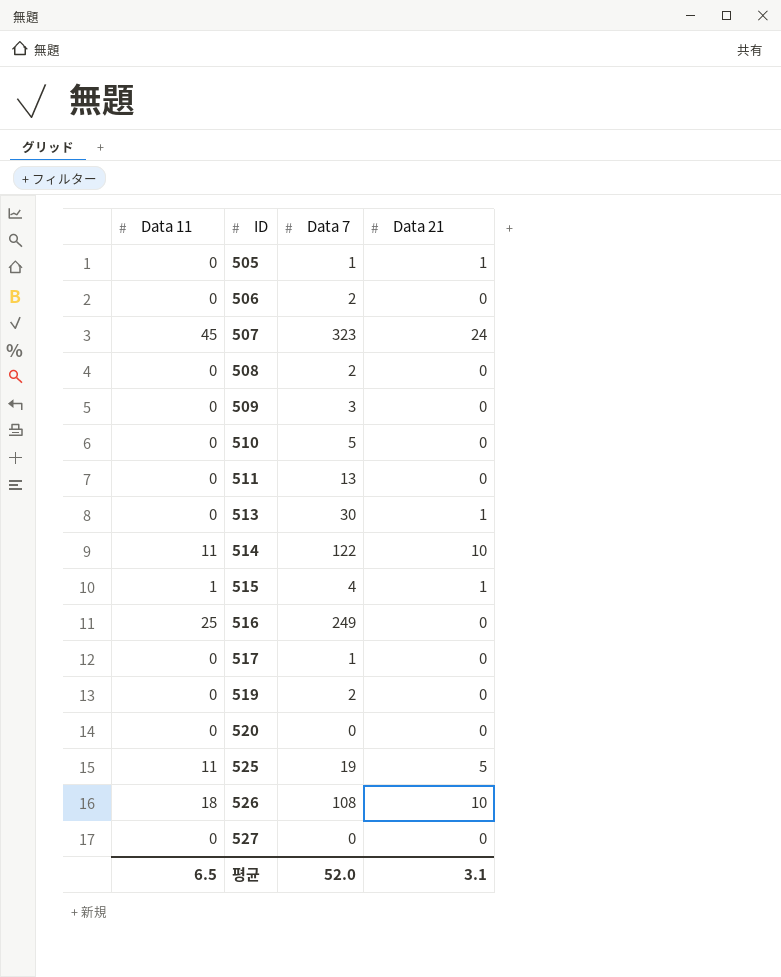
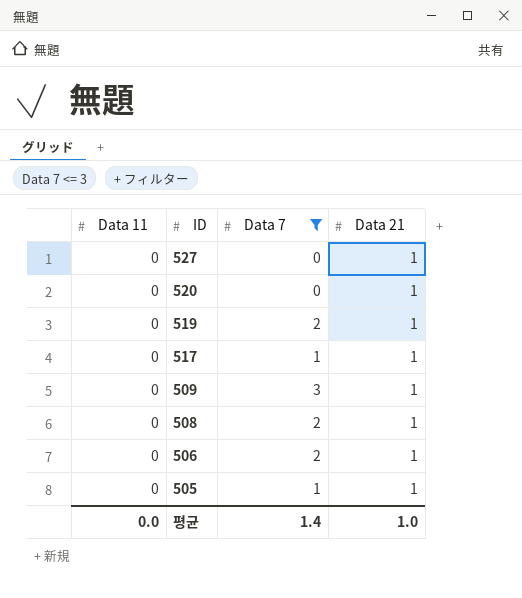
filter: none -> Data 7 <= 3
row order: ID ascending -> ID descending
527 | Data 21: 0 -> 1
520 | Data 21: 0 -> 1
519 | Data 21: 0 -> 1
517 | Data 21: 0 -> 1
509 | Data 21: 0 -> 1
508 | Data 21: 0 -> 1
506 | Data 21: 0 -> 1
평균 | Data 11: 6.5 -> 0.0
평균 | Data 7: 52.0 -> 1.4
평균 | Data 21: 3.1 -> 1.0

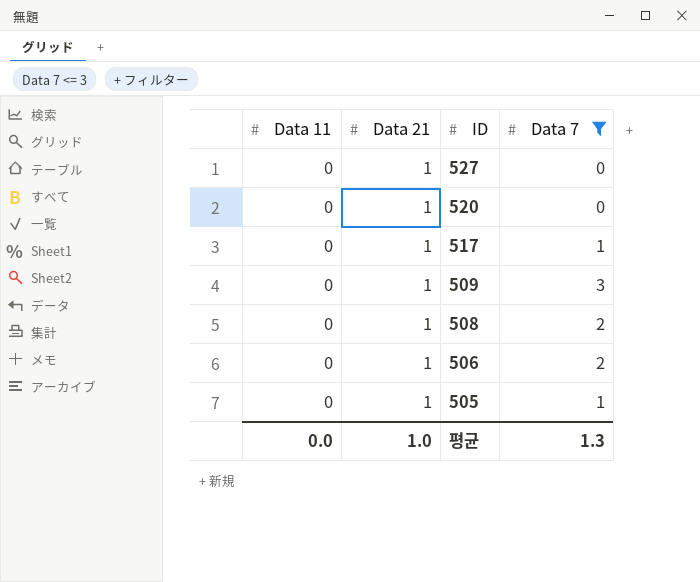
column Data 21 | position: 4 -> 2
row 519: 0 | 2 | 1 -> none
평균 | Data 7: 1.4 -> 1.3

